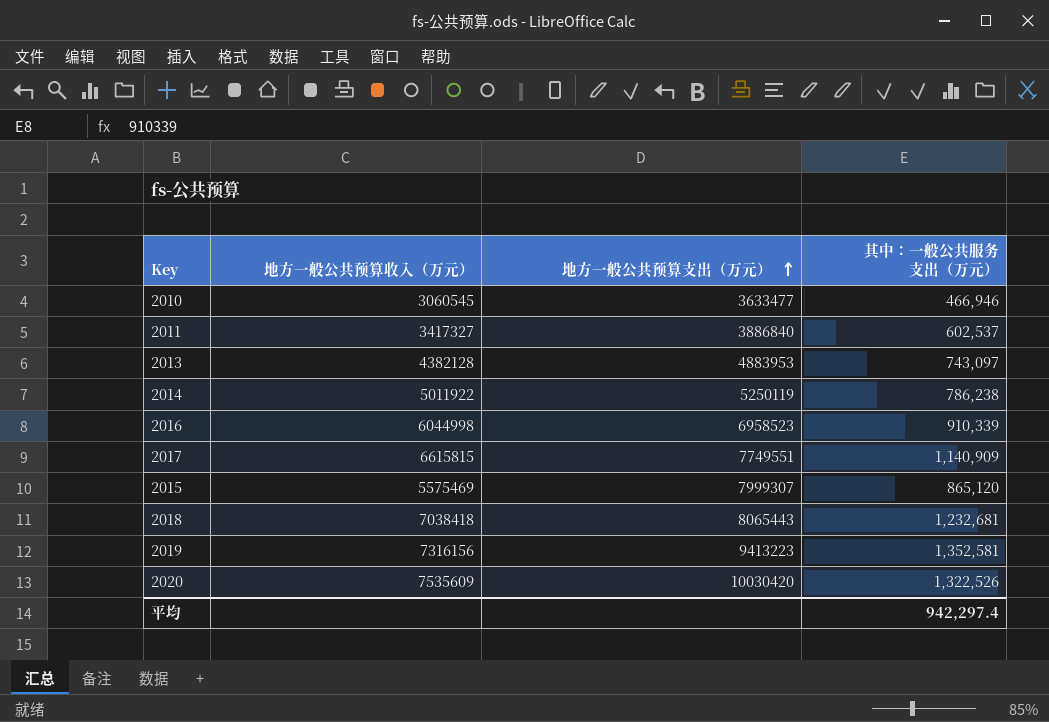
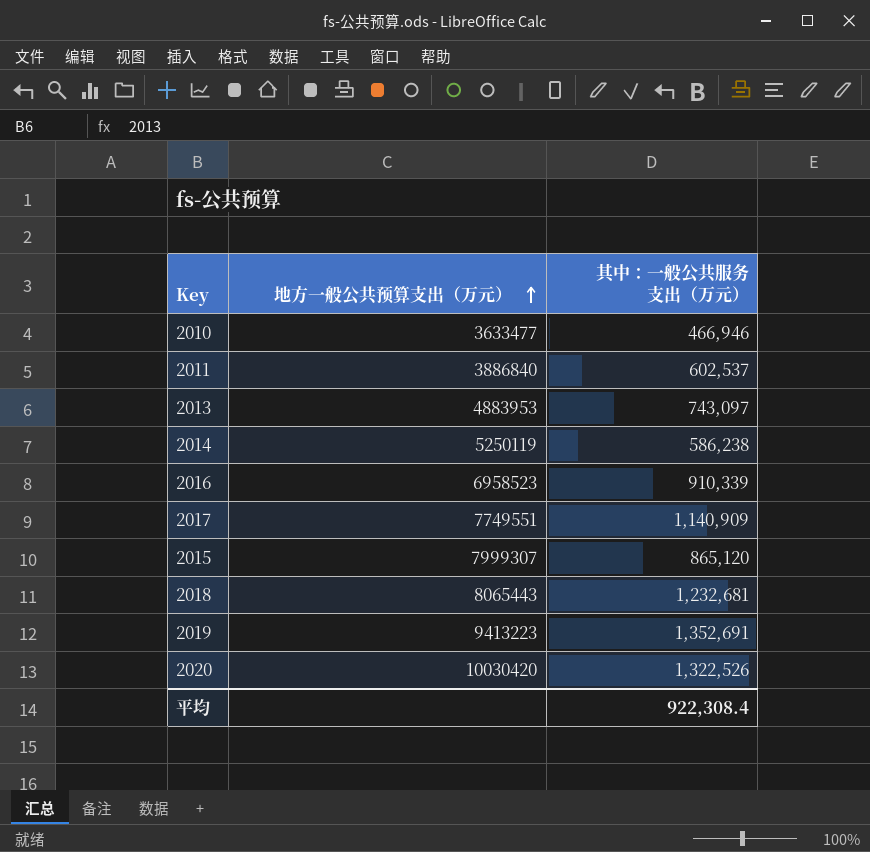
column 地方一般公共预算收入（万元） | position: 2 -> none
2014 | 其中：一般公共服务支出（万元）: 786,238 -> 586,238
2019 | 其中：一般公共服务支出（万元）: 1,352,581 -> 1,352,691
平均 | 其中：一般公共服务支出（万元）: 942,297.4 -> 922,308.4

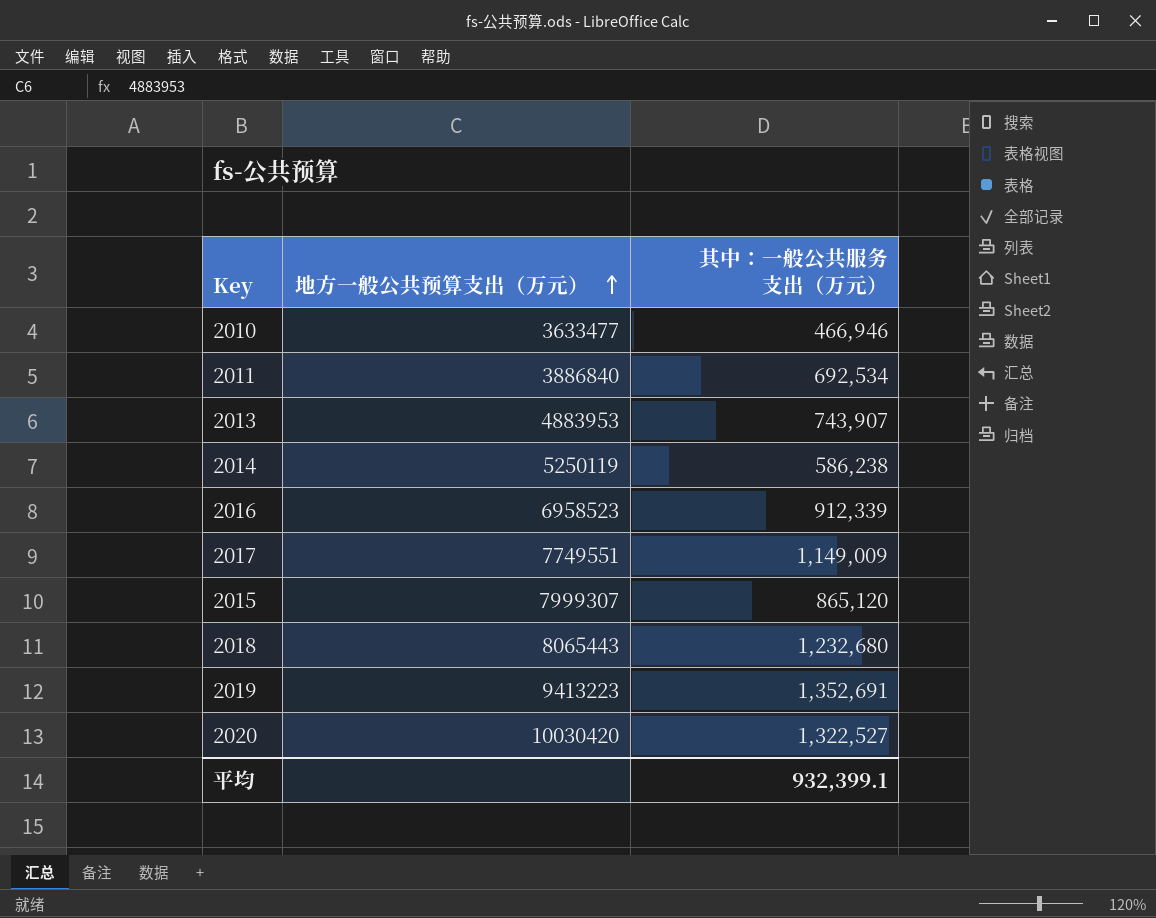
2011 | 其中：一般公共服务支出（万元）: 602,537 -> 692,534
2013 | 其中：一般公共服务支出（万元）: 743,097 -> 743,907
2016 | 其中：一般公共服务支出（万元）: 910,339 -> 912,339
2017 | 其中：一般公共服务支出（万元）: 1,140,909 -> 1,149,009
2018 | 其中：一般公共服务支出（万元）: 1,232,681 -> 1,232,680
2020 | 其中：一般公共服务支出（万元）: 1,322,526 -> 1,322,527
平均 | 其中：一般公共服务支出（万元）: 922,308.4 -> 932,399.1

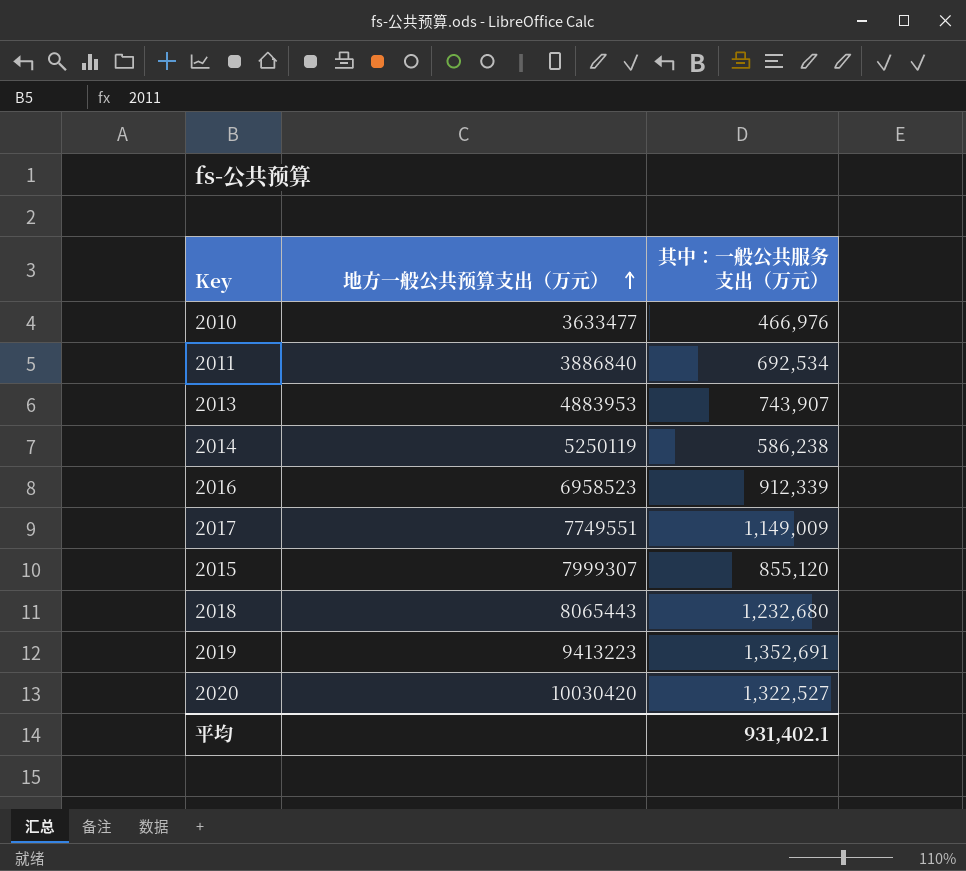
2010 | 其中：一般公共服务支出（万元）: 466,946 -> 466,976
2015 | 其中：一般公共服务支出（万元）: 865,120 -> 855,120
平均 | 其中：一般公共服务支出（万元）: 932,399.1 -> 931,402.1

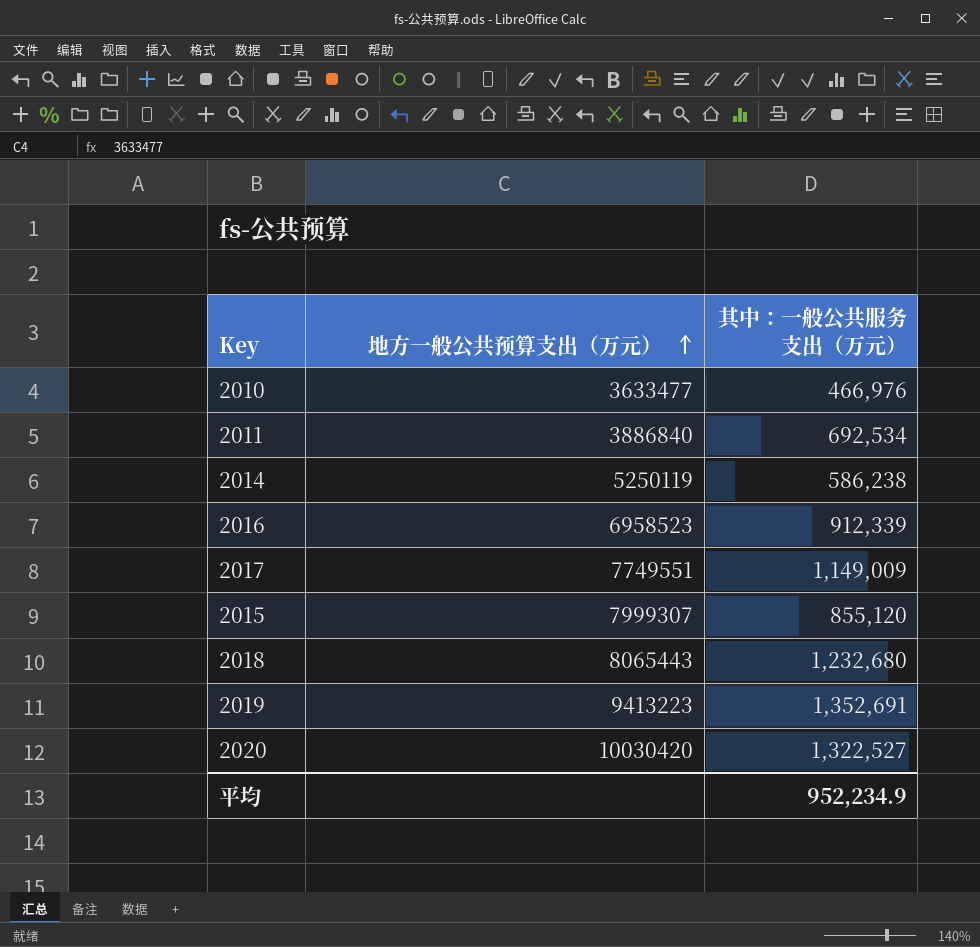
row 2013: 4883953 | 743,907 -> none
平均 | 其中：一般公共服务支出（万元）: 931,402.1 -> 952,234.9

